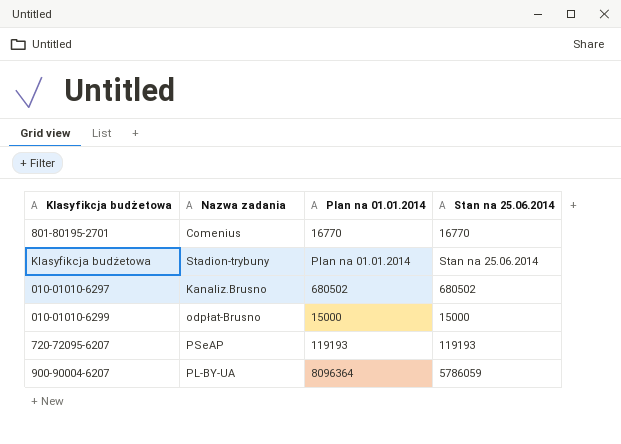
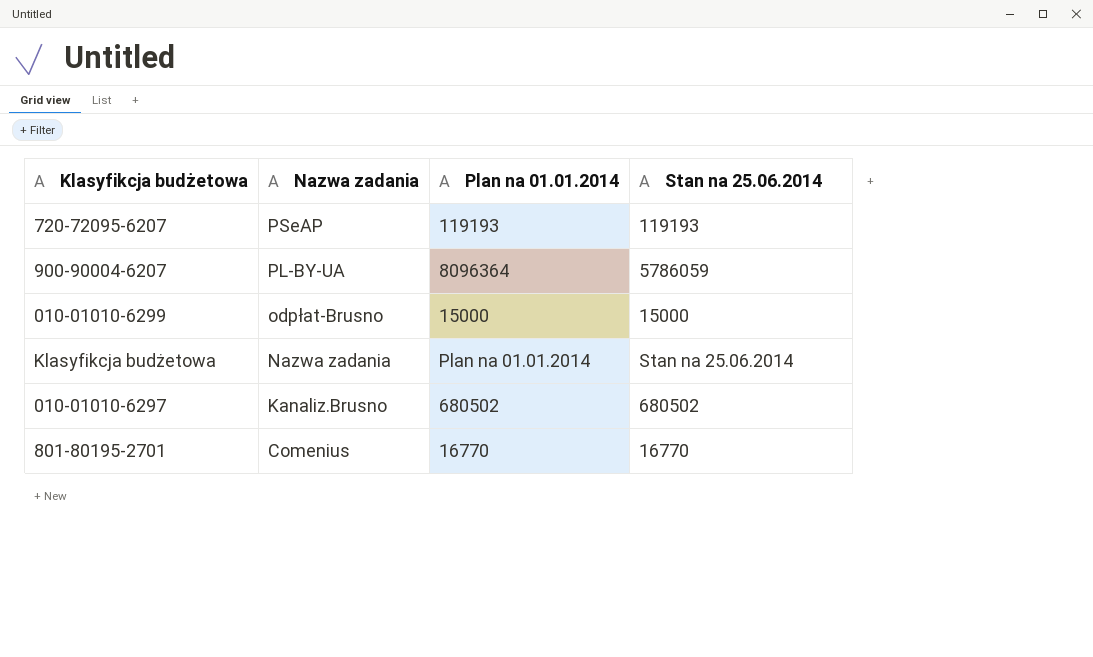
row order: none -> Nazwa zadania descending
Klasyfikcja budżetowa | Nazwa zadania: Stadion-trybuny -> Nazwa zadania

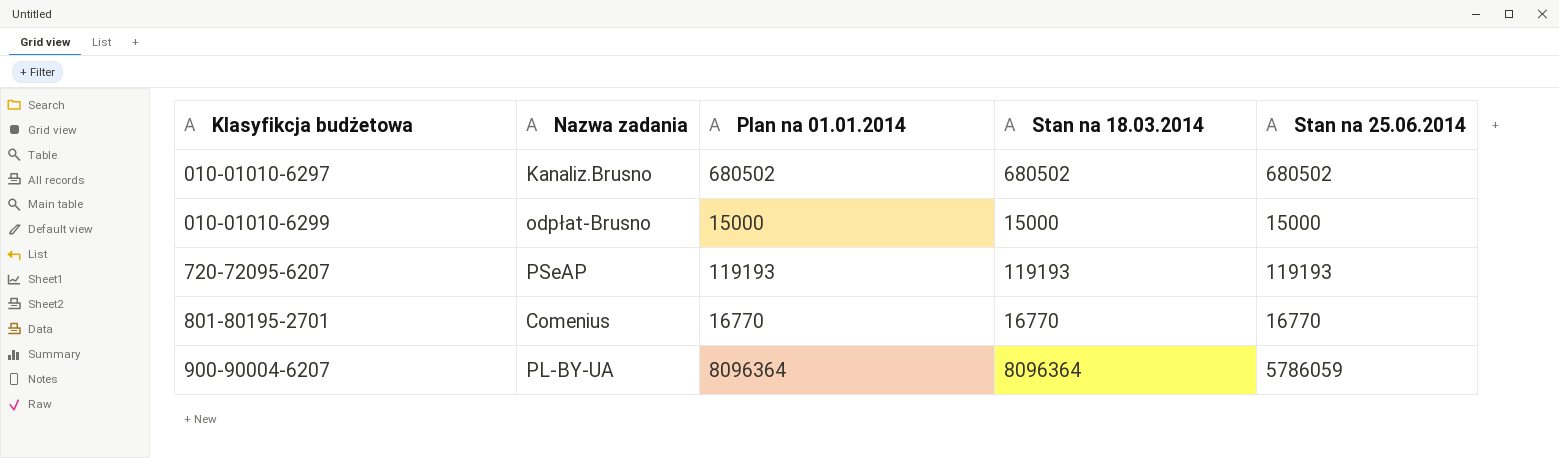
row order: Nazwa zadania descending -> Klasyfikcja budżetowa ascending
column Stan na 18.03.2014 | position: none -> 4
row Klasyfikcja budżetowa: Nazwa zadania | Plan na 01.01.2014 | Stan na 25.06.2014 -> none

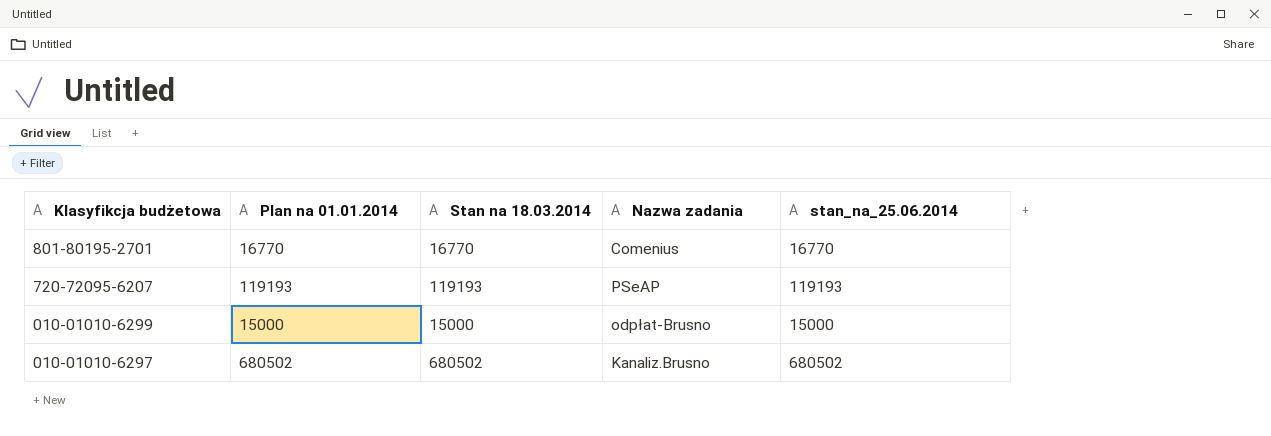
row order: Klasyfikcja budżetowa ascending -> Klasyfikcja budżetowa descending
column Nazwa zadania | position: 2 -> 4
column name: Stan na 25.06.2014 -> stan_na_25.06.2014
row 900-90004-6207: PL-BY-UA | 8096364 | 8096364 | 5786059 -> none

